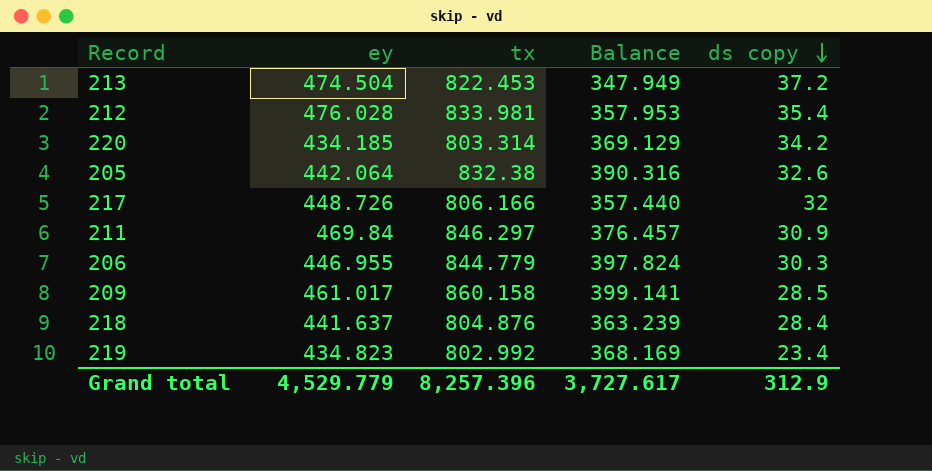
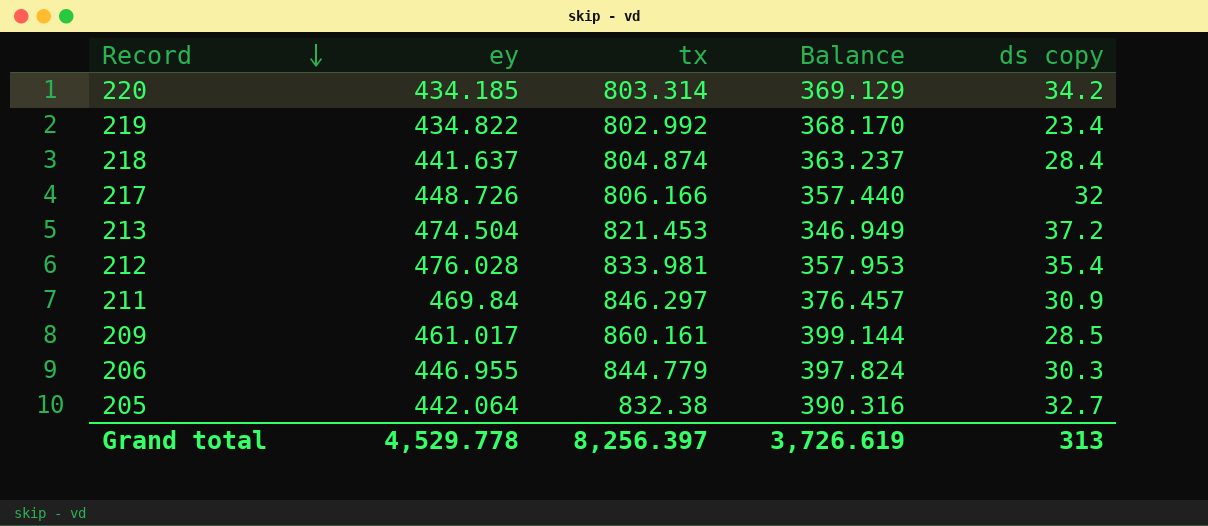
row order: ds copy descending -> Record descending
219 | ey: 434.823 -> 434.822
219 | Balance: 368.169 -> 368.170
218 | tx: 804.876 -> 804.874
218 | Balance: 363.239 -> 363.237
213 | tx: 822.453 -> 821.453
213 | Balance: 347.949 -> 346.949
209 | tx: 860.158 -> 860.161
209 | Balance: 399.141 -> 399.144
205 | ds copy: 32.6 -> 32.7
Grand total | ey: 4,529.779 -> 4,529.778
Grand total | tx: 8,257.396 -> 8,256.397
Grand total | Balance: 3,727.617 -> 3,726.619
Grand total | ds copy: 312.9 -> 313

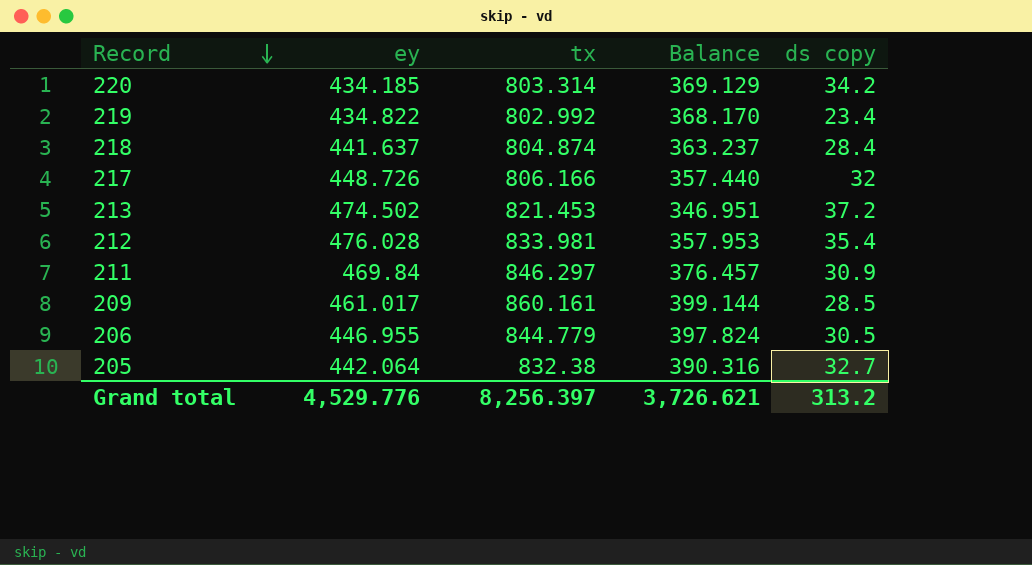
213 | ey: 474.504 -> 474.502
213 | Balance: 346.949 -> 346.951
206 | ds copy: 30.3 -> 30.5
Grand total | ey: 4,529.778 -> 4,529.776
Grand total | Balance: 3,726.619 -> 3,726.621
Grand total | ds copy: 313 -> 313.2

